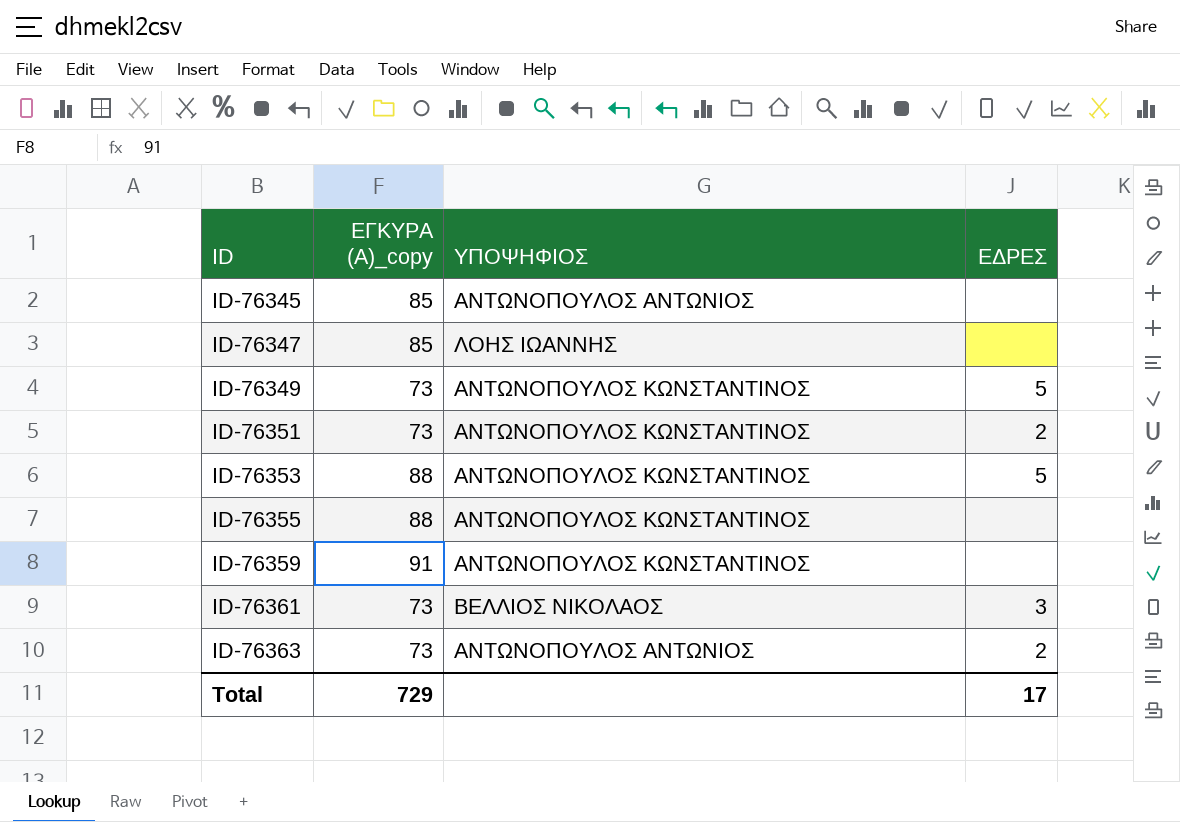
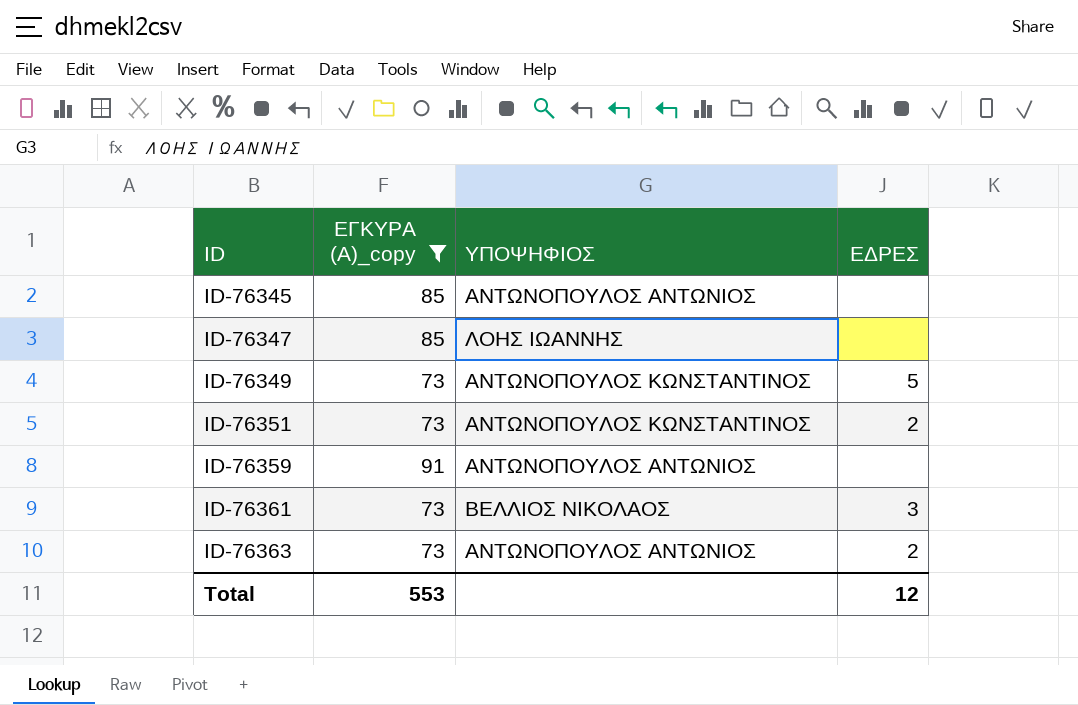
filter: none -> ΕΓΚΥΡΑ (Α)_copy != 88
ID-76359 | ΥΠΟΨΗΦΙΟΣ: ΑΝΤΩΝΟΠΟΥΛΟΣ ΚΩΝΣΤΑΝΤΙΝΟΣ -> ΑΝΤΩΝΟΠΟΥΛΟΣ ΑΝΤΩΝΙΟΣ
Total | ΕΓΚΥΡΑ (Α)_copy: 729 -> 553
Total | ΕΔΡΕΣ: 17 -> 12

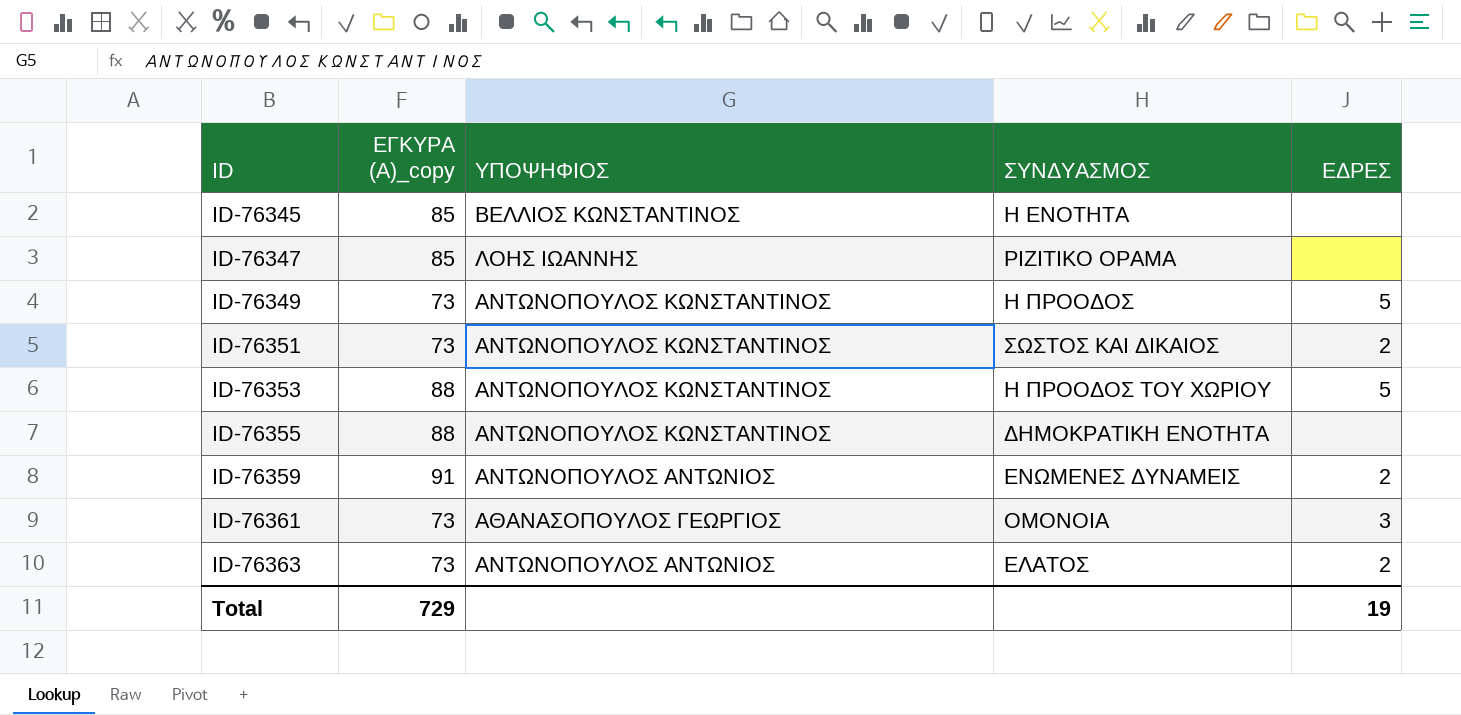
filter: ΕΓΚΥΡΑ (Α)_copy != 88 -> none
column ΣΥΝΔΥΑΣΜΟΣ | position: none -> 4
ID-76345 | ΥΠΟΨΗΦΙΟΣ: ΑΝΤΩΝΟΠΟΥΛΟΣ ΑΝΤΩΝΙΟΣ -> ΒΕΛΛΙΟΣ ΚΩΝΣΤΑΝΤΙΝΟΣ
ID-76359 | ΕΔΡΕΣ: none -> 2
ID-76361 | ΥΠΟΨΗΦΙΟΣ: ΒΕΛΛΙΟΣ ΝΙΚΟΛΑΟΣ -> ΑΘΑΝΑΣΟΠΟΥΛΟΣ ΓΕΩΡΓΙΟΣ
Total | ΕΓΚΥΡΑ (Α)_copy: 553 -> 729
Total | ΕΔΡΕΣ: 12 -> 19

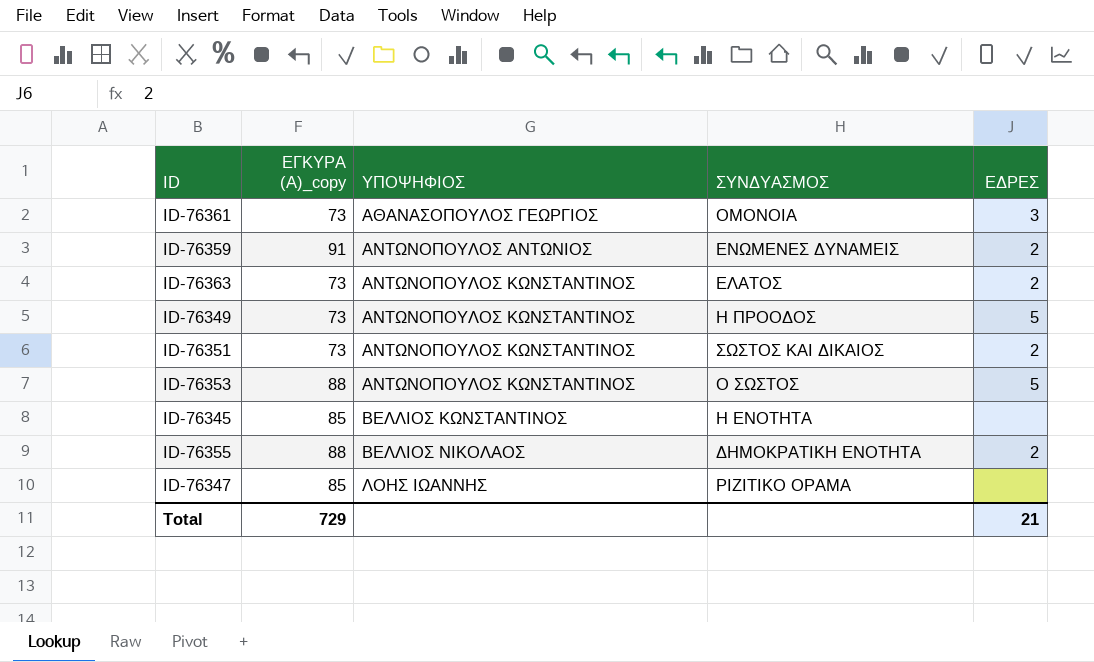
row order: ID ascending -> ΥΠΟΨΗΦΙΟΣ ascending
ID-76363 | ΥΠΟΨΗΦΙΟΣ: ΑΝΤΩΝΟΠΟΥΛΟΣ ΑΝΤΩΝΙΟΣ -> ΑΝΤΩΝΟΠΟΥΛΟΣ ΚΩΝΣΤΑΝΤΙΝΟΣ
ID-76353 | ΣΥΝΔΥΑΣΜΟΣ: Η ΠΡΟΟΔΟΣ ΤΟΥ ΧΩΡΙΟΥ -> Ο ΣΩΣΤΟΣ
ID-76355 | ΥΠΟΨΗΦΙΟΣ: ΑΝΤΩΝΟΠΟΥΛΟΣ ΚΩΝΣΤΑΝΤΙΝΟΣ -> ΒΕΛΛΙΟΣ ΝΙΚΟΛΑΟΣ
ID-76355 | ΕΔΡΕΣ: none -> 2
Total | ΕΔΡΕΣ: 19 -> 21

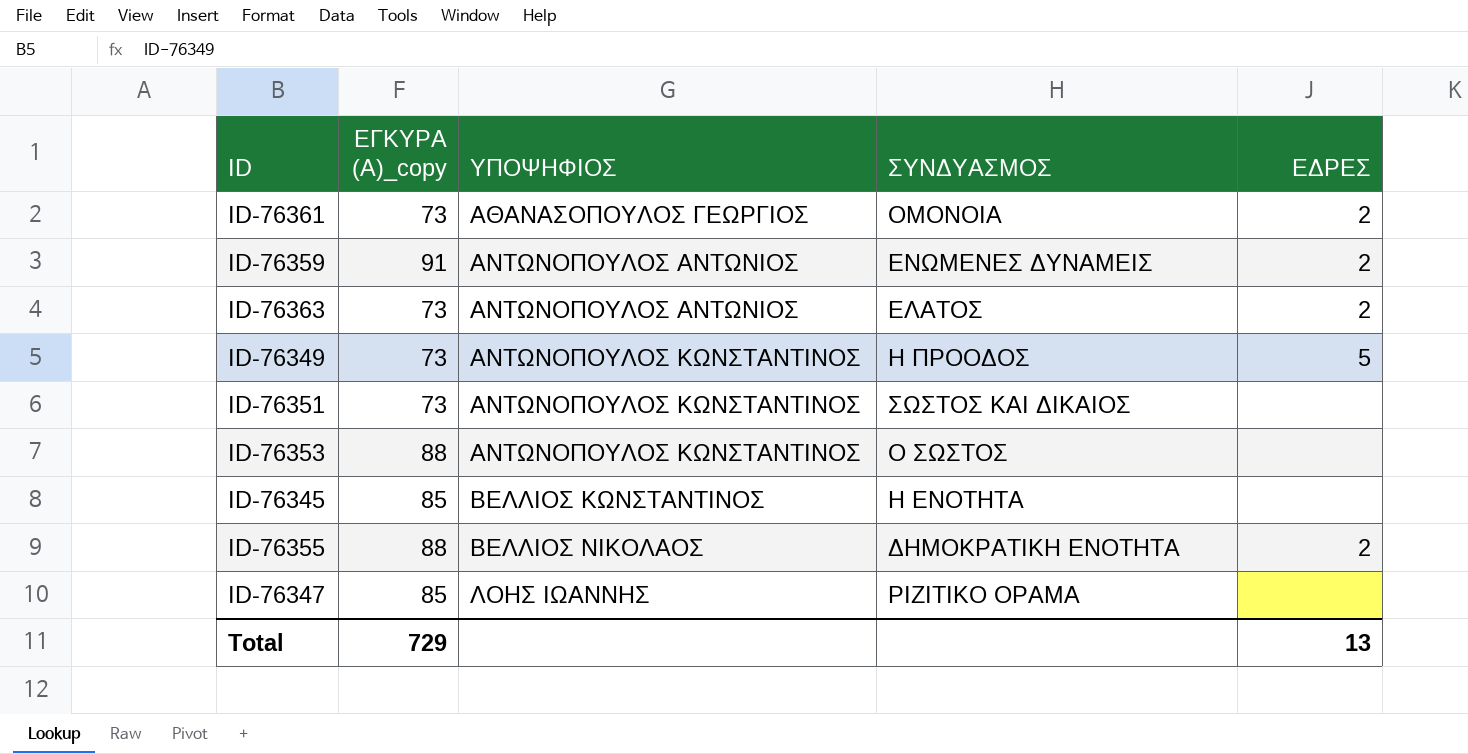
ID-76361 | ΕΔΡΕΣ: 3 -> 2
ID-76363 | ΥΠΟΨΗΦΙΟΣ: ΑΝΤΩΝΟΠΟΥΛΟΣ ΚΩΝΣΤΑΝΤΙΝΟΣ -> ΑΝΤΩΝΟΠΟΥΛΟΣ ΑΝΤΩΝΙΟΣ
ID-76351 | ΕΔΡΕΣ: 2 -> none
ID-76353 | ΕΔΡΕΣ: 5 -> none
Total | ΕΔΡΕΣ: 21 -> 13

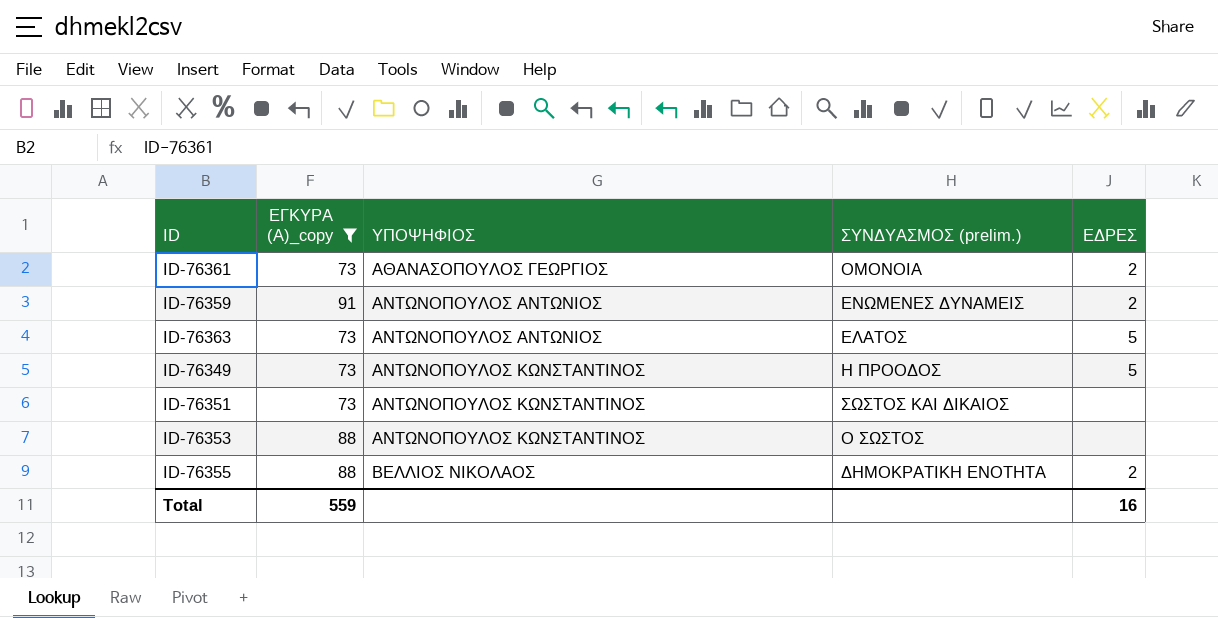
filter: none -> ΕΓΚΥΡΑ (Α)_copy != 85
column name: ΣΥΝΔΥΑΣΜΟΣ -> ΣΥΝΔΥΑΣΜΟΣ (prelim.)
ID-76363 | ΕΔΡΕΣ: 2 -> 5
Total | ΕΓΚΥΡΑ (Α)_copy: 729 -> 559
Total | ΕΔΡΕΣ: 13 -> 16

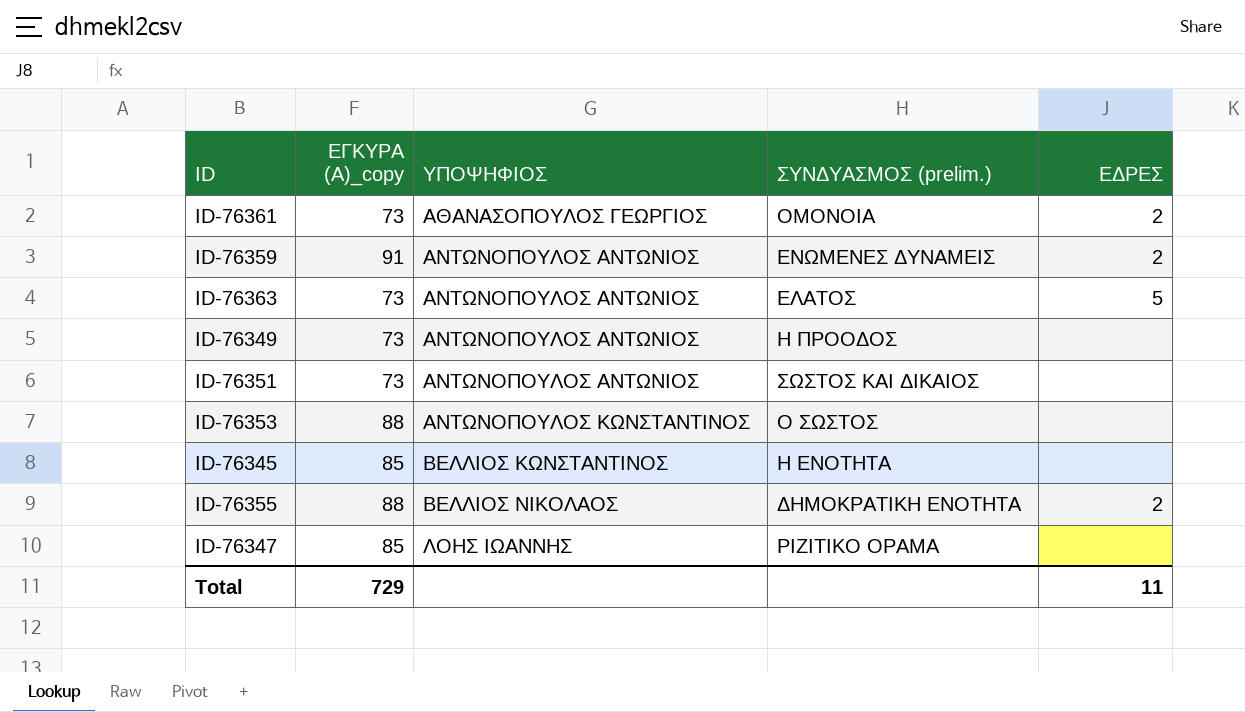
filter: ΕΓΚΥΡΑ (Α)_copy != 85 -> none
ID-76349 | ΥΠΟΨΗΦΙΟΣ: ΑΝΤΩΝΟΠΟΥΛΟΣ ΚΩΝΣΤΑΝΤΙΝΟΣ -> ΑΝΤΩΝΟΠΟΥΛΟΣ ΑΝΤΩΝΙΟΣ
ID-76349 | ΕΔΡΕΣ: 5 -> none
ID-76351 | ΥΠΟΨΗΦΙΟΣ: ΑΝΤΩΝΟΠΟΥΛΟΣ ΚΩΝΣΤΑΝΤΙΝΟΣ -> ΑΝΤΩΝΟΠΟΥΛΟΣ ΑΝΤΩΝΙΟΣ
Total | ΕΓΚΥΡΑ (Α)_copy: 559 -> 729
Total | ΕΔΡΕΣ: 16 -> 11

